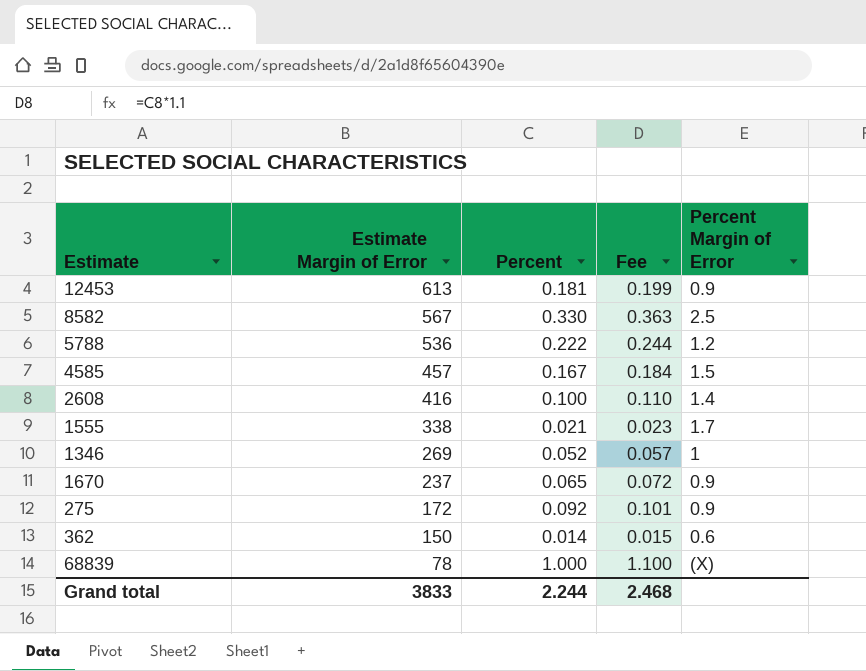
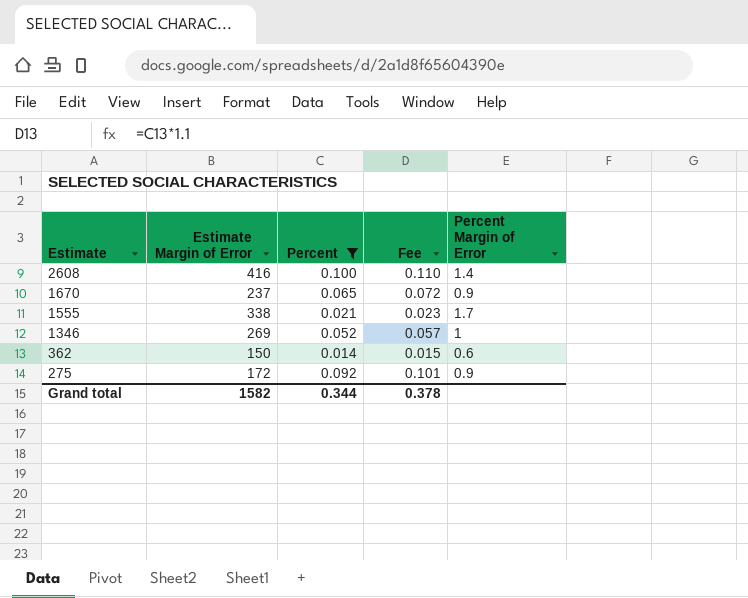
filter: none -> Percent <= 0.100
row order: Estimate Margin of Error descending -> Estimate descending
Grand total | Estimate Margin of Error: 3833 -> 1582
Grand total | Percent: 2.244 -> 0.344
Grand total | Fee: 2.468 -> 0.378

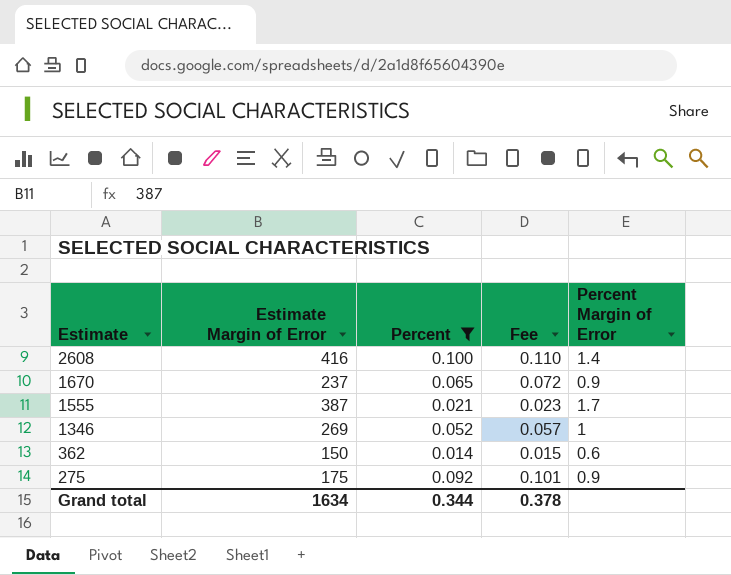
1555 | Estimate Margin of Error: 338 -> 387
275 | Estimate Margin of Error: 172 -> 175
Grand total | Estimate Margin of Error: 1582 -> 1634

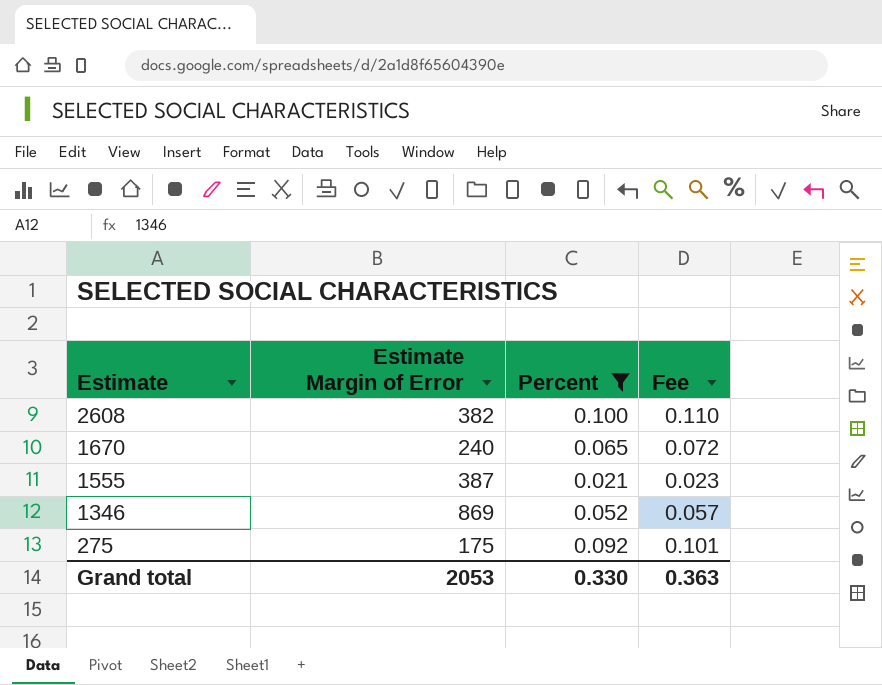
column Percent Margin of Error | position: 5 -> none
row 362: 150 | 0.014 | 0.015 | 0.6 -> none
2608 | Estimate Margin of Error: 416 -> 382
1670 | Estimate Margin of Error: 237 -> 240
1346 | Estimate Margin of Error: 269 -> 869
Grand total | Estimate Margin of Error: 1634 -> 2053
Grand total | Percent: 0.344 -> 0.330
Grand total | Fee: 0.378 -> 0.363

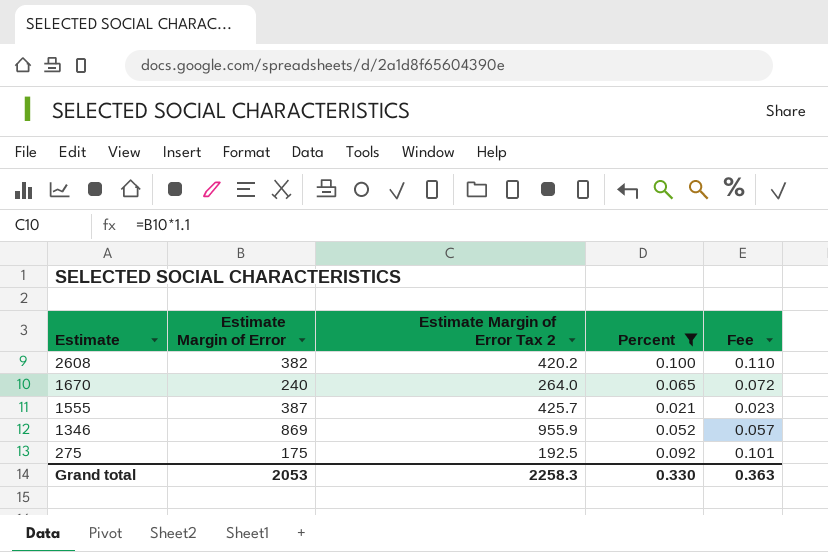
column Estimate Margin of Error Tax 2 | formula: none -> [Estimate Margin of Error] * 1.1

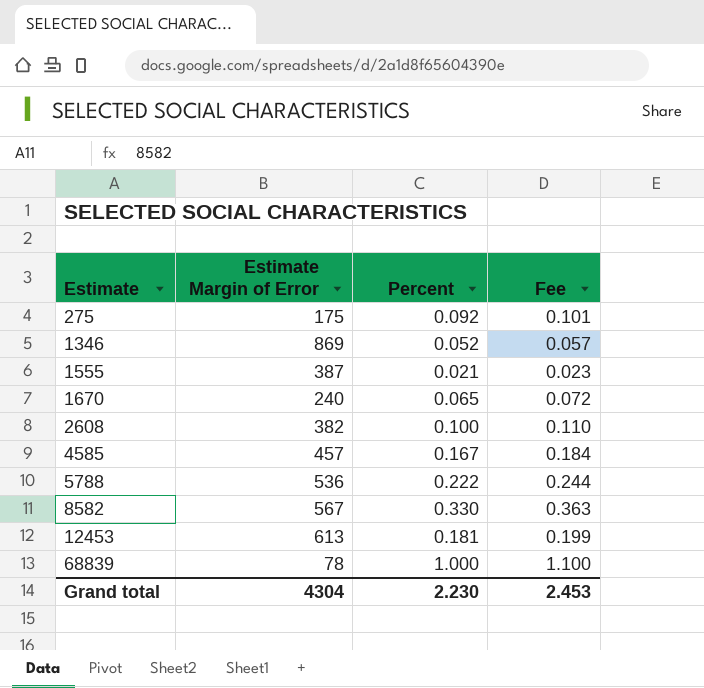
filter: Percent <= 0.100 -> none
row order: Estimate descending -> Estimate ascending
column Estimate Margin of Error Tax 2 | formula: [Estimate Margin of Error] * 1.1 -> none
Grand total | Estimate Margin of Error: 2053 -> 4304
Grand total | Percent: 0.330 -> 2.230
Grand total | Fee: 0.363 -> 2.453

